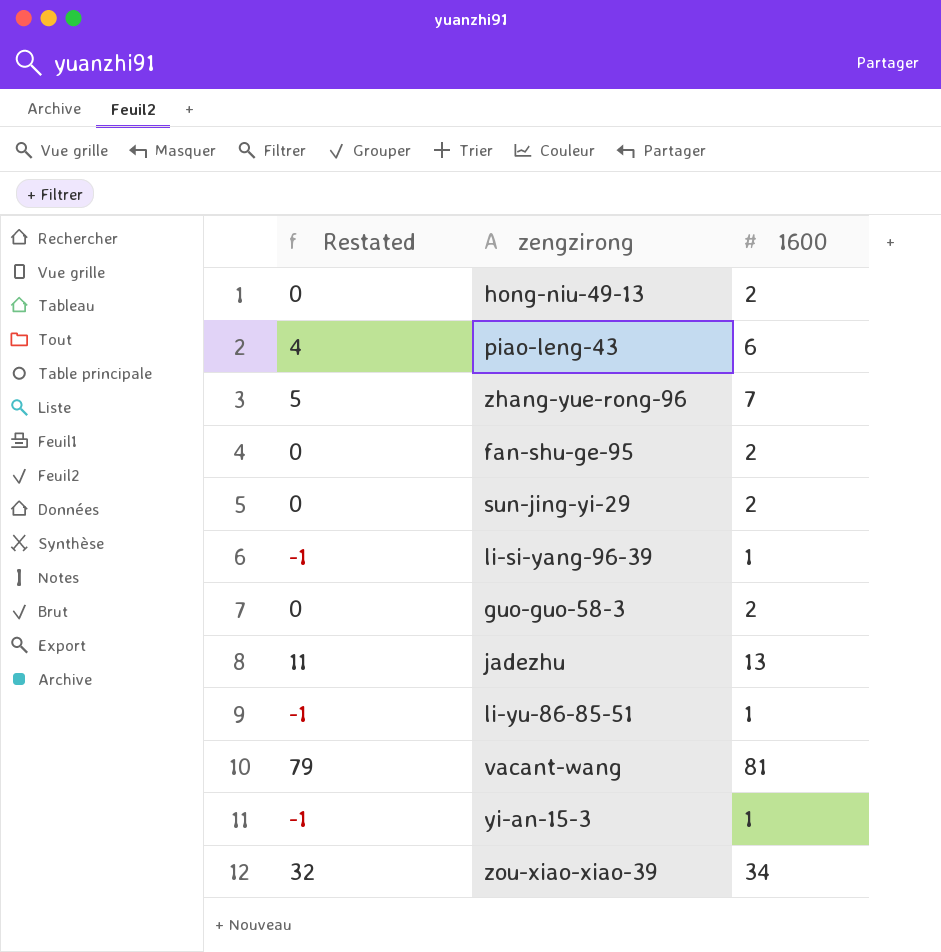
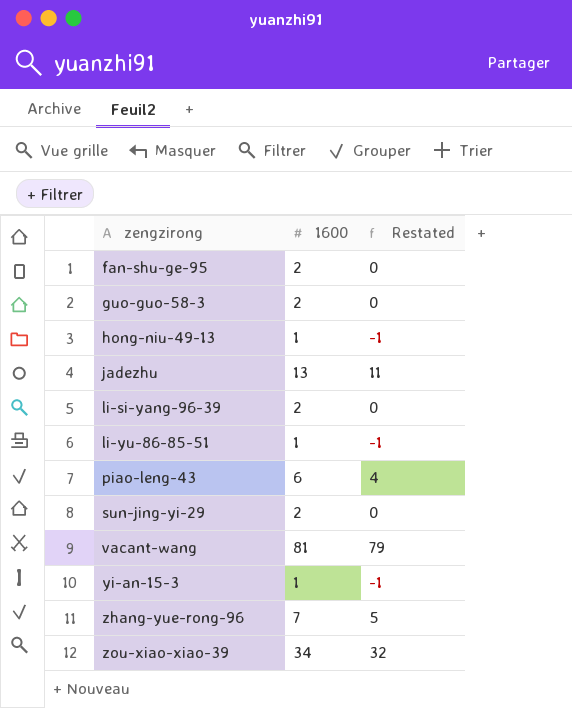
row order: none -> zengzirong ascending
column Restated | position: 1 -> 3
hong-niu-49-13 | 1600: 2 -> 1
hong-niu-49-13 | Restated: 0 -> -1
li-si-yang-96-39 | 1600: 1 -> 2
li-si-yang-96-39 | Restated: -1 -> 0

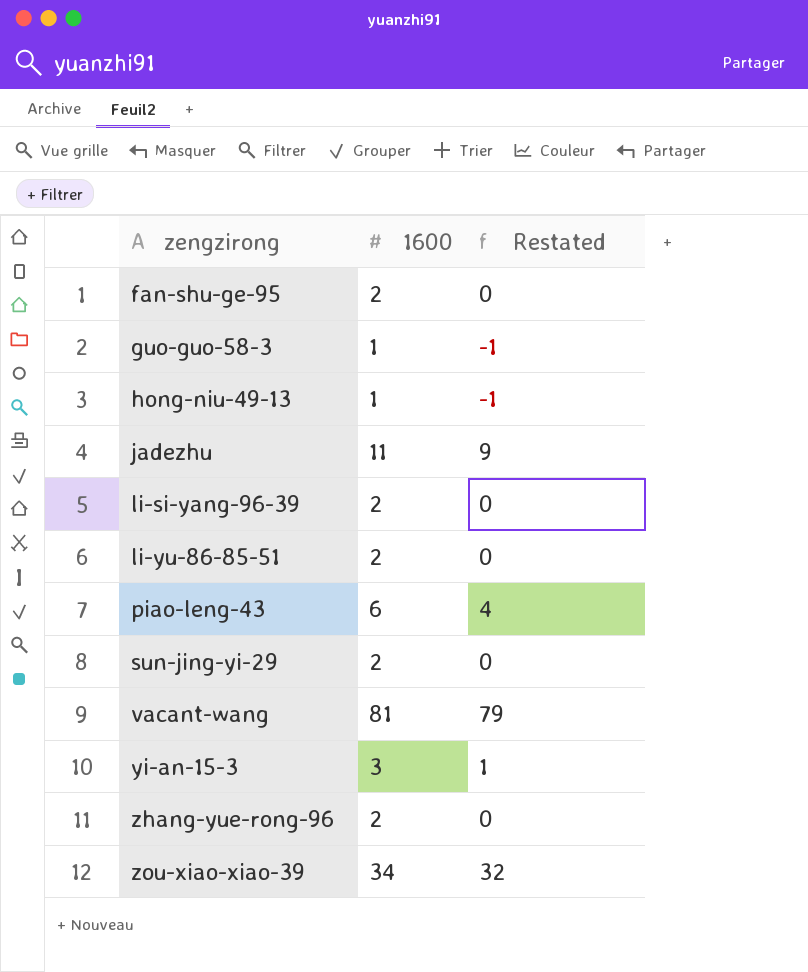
guo-guo-58-3 | 1600: 2 -> 1
guo-guo-58-3 | Restated: 0 -> -1
jadezhu | 1600: 13 -> 11
jadezhu | Restated: 11 -> 9
li-yu-86-85-51 | 1600: 1 -> 2
li-yu-86-85-51 | Restated: -1 -> 0
yi-an-15-3 | 1600: 1 -> 3
yi-an-15-3 | Restated: -1 -> 1
zhang-yue-rong-96 | 1600: 7 -> 2
zhang-yue-rong-96 | Restated: 5 -> 0

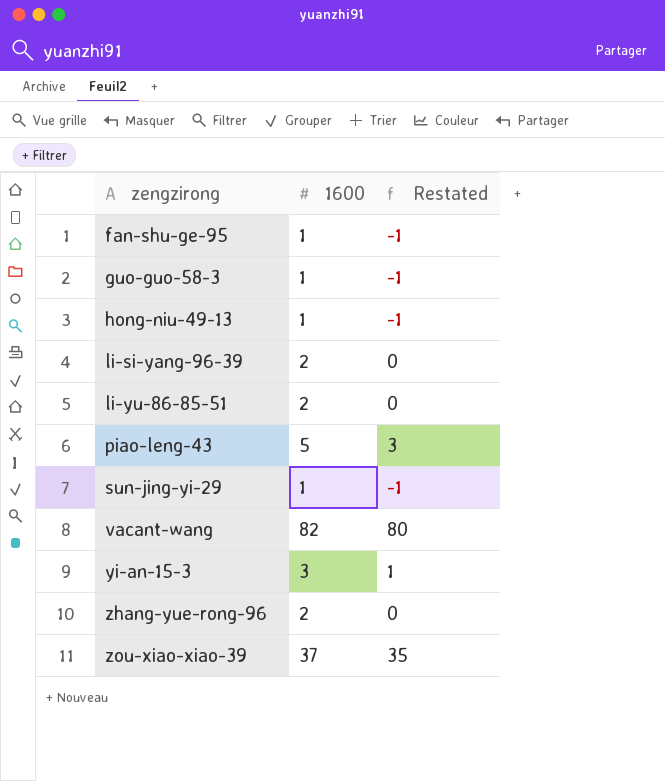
row jadezhu: 11 | 9 -> none
fan-shu-ge-95 | 1600: 2 -> 1
fan-shu-ge-95 | Restated: 0 -> -1
piao-leng-43 | 1600: 6 -> 5
piao-leng-43 | Restated: 4 -> 3
sun-jing-yi-29 | 1600: 2 -> 1
sun-jing-yi-29 | Restated: 0 -> -1
vacant-wang | 1600: 81 -> 82
vacant-wang | Restated: 79 -> 80
zou-xiao-xiao-39 | 1600: 34 -> 37
zou-xiao-xiao-39 | Restated: 32 -> 35

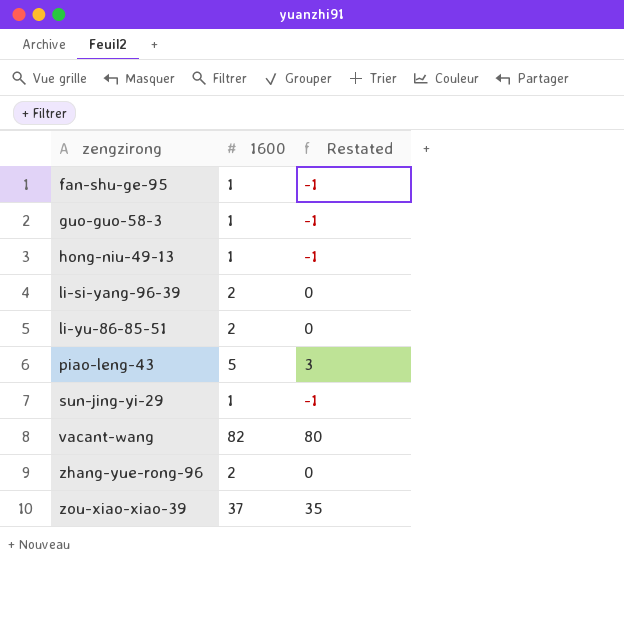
row yi-an-15-3: 3 | 1 -> none

